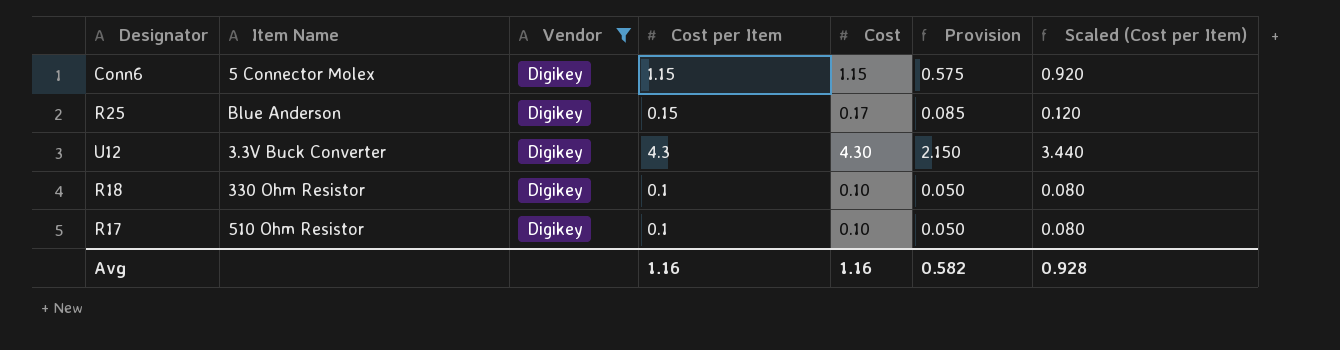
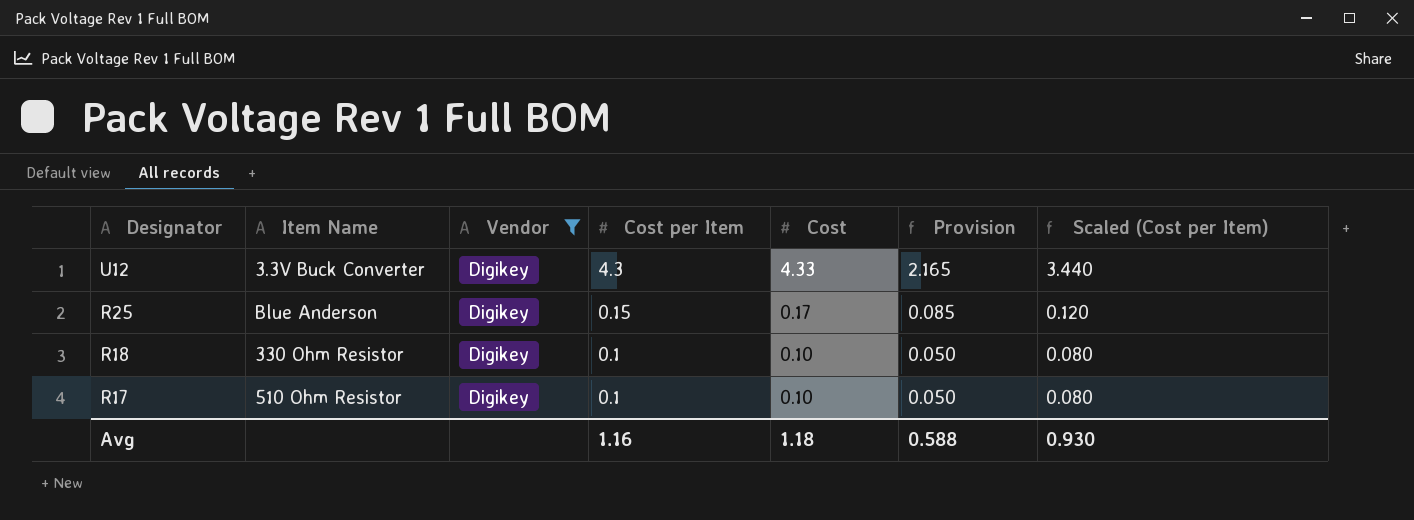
row order: none -> Designator descending
row Conn6: 5 Connector Molex | Digikey | 1.15 | 1.15 | 0.575 | 0.920 -> none
U12 | Cost: 4.30 -> 4.33
U12 | Provision: 2.150 -> 2.165
Avg | Cost: 1.16 -> 1.18
Avg | Provision: 0.582 -> 0.588
Avg | Scaled (Cost per Item): 0.928 -> 0.930

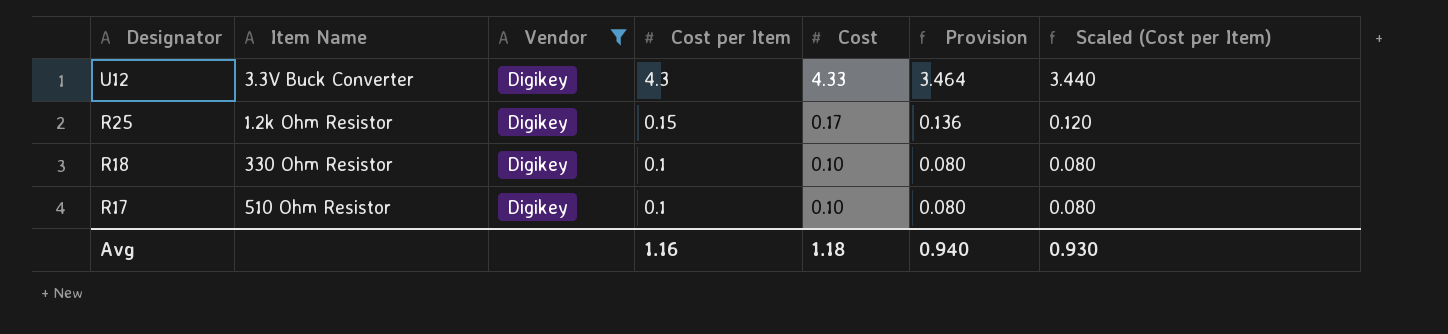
column Provision | formula: [Cost] * 0.5 -> [Cost] * 0.8
R25 | Item Name: Blue Anderson -> 1.2k Ohm Resistor
Avg | Provision: 0.588 -> 0.940

